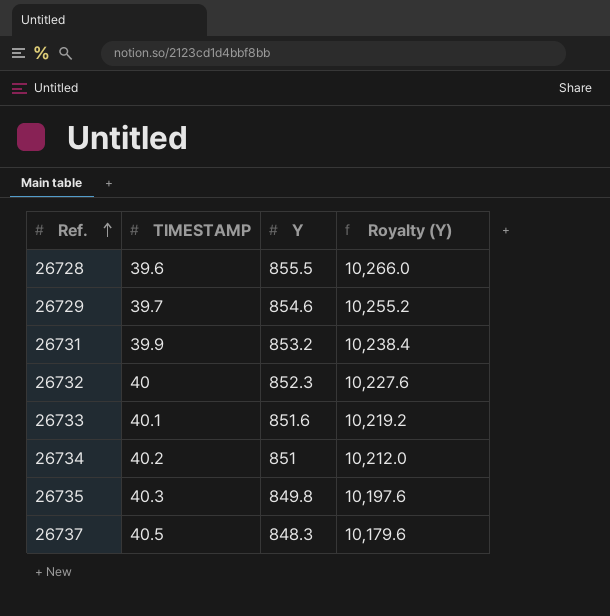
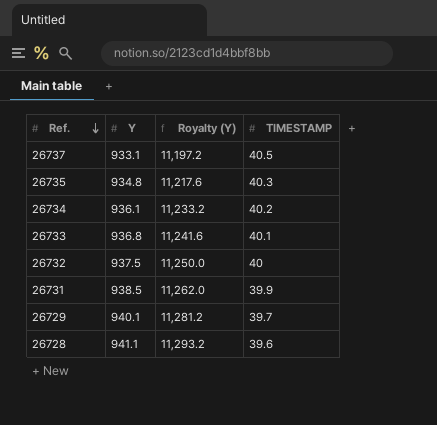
row order: Ref. ascending -> Ref. descending
column TIMESTAMP | position: 2 -> 4
26737 | Y: 848.3 -> 933.1
26737 | Royalty (Y): 10,179.6 -> 11,197.2
26735 | Y: 849.8 -> 934.8
26735 | Royalty (Y): 10,197.6 -> 11,217.6
26734 | Y: 851 -> 936.1
26734 | Royalty (Y): 10,212.0 -> 11,233.2
26733 | Y: 851.6 -> 936.8
26733 | Royalty (Y): 10,219.2 -> 11,241.6
26732 | Y: 852.3 -> 937.5
26732 | Royalty (Y): 10,227.6 -> 11,250.0
26731 | Y: 853.2 -> 938.5
26731 | Royalty (Y): 10,238.4 -> 11,262.0
26729 | Y: 854.6 -> 940.1
26729 | Royalty (Y): 10,255.2 -> 11,281.2
26728 | Y: 855.5 -> 941.1
26728 | Royalty (Y): 10,266.0 -> 11,293.2

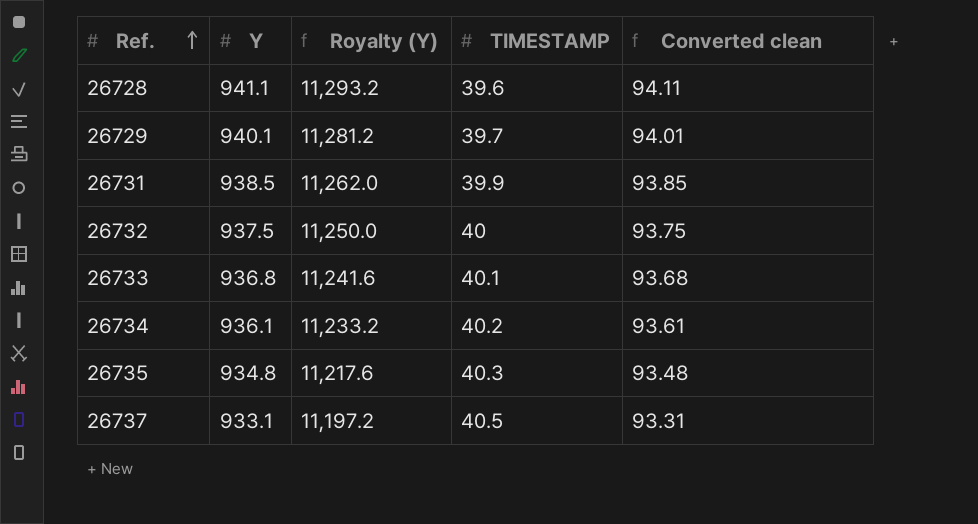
row order: Ref. descending -> Ref. ascending
column Converted clean | formula: none -> [Y] * 0.1

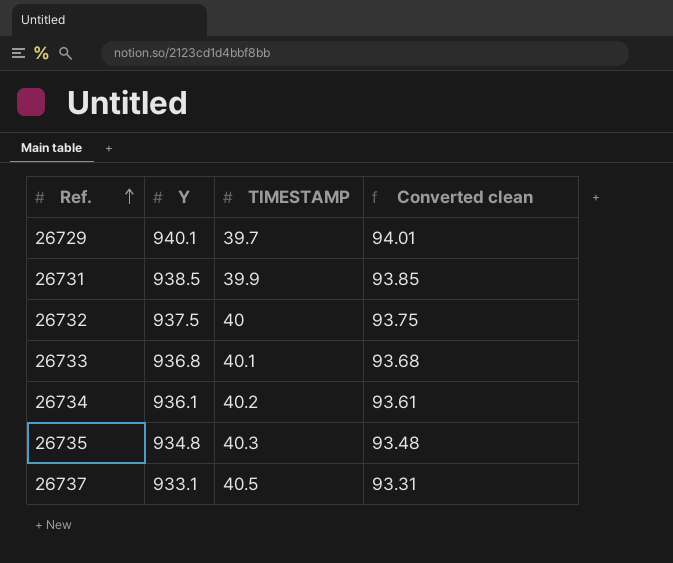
column Royalty (Y) | formula: [Y] * 12 -> none
row 26728: 941.1 | 11,293.2 | 39.6 | 94.11 -> none

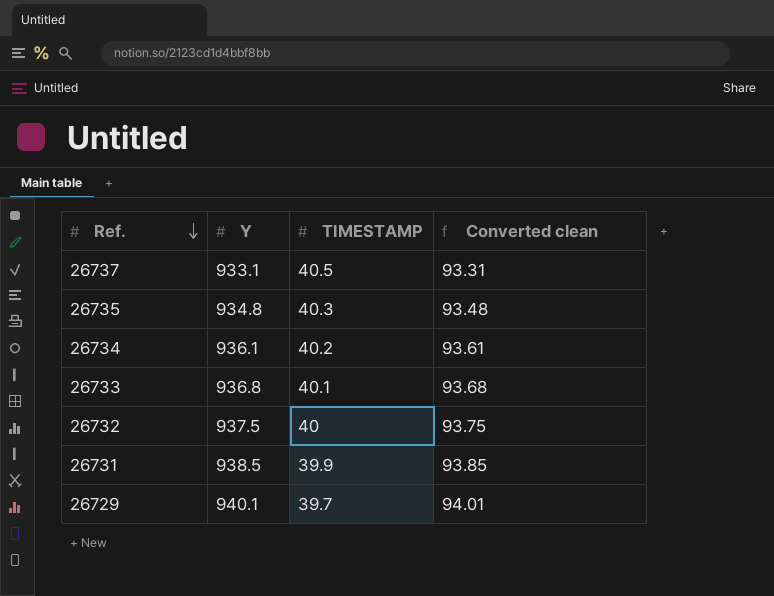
row order: Ref. ascending -> Ref. descending

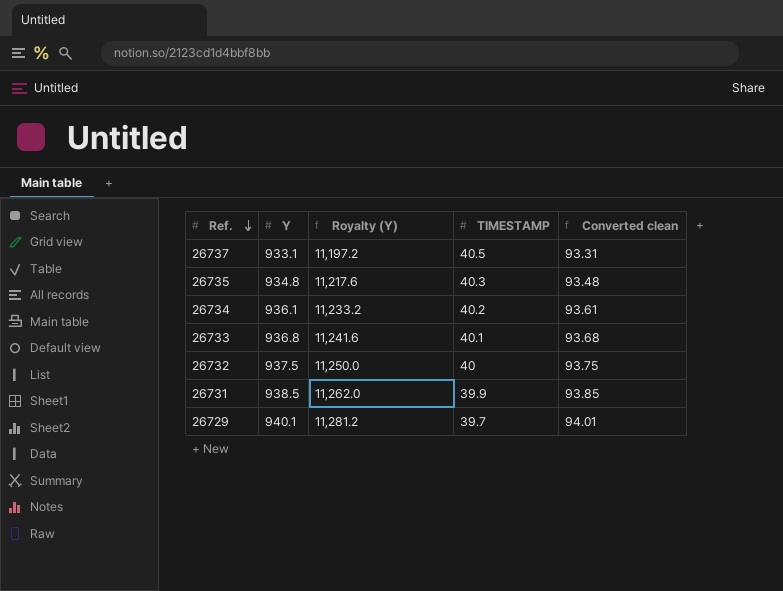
column Royalty (Y) | formula: none -> [Y] * 12

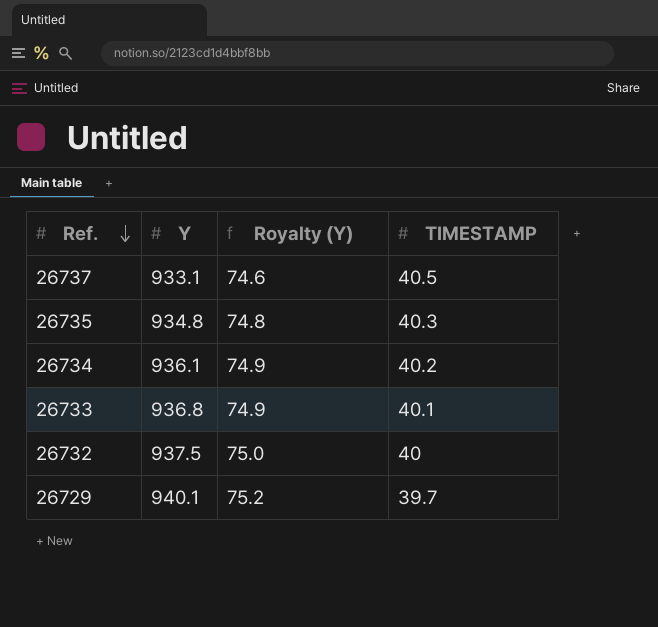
column Converted clean | formula: [Y] * 0.1 -> none
column Royalty (Y) | formula: [Y] * 12 -> [Y] * 0.08
row 26731: 938.5 | 11,262.0 | 39.9 | 93.85 -> none

